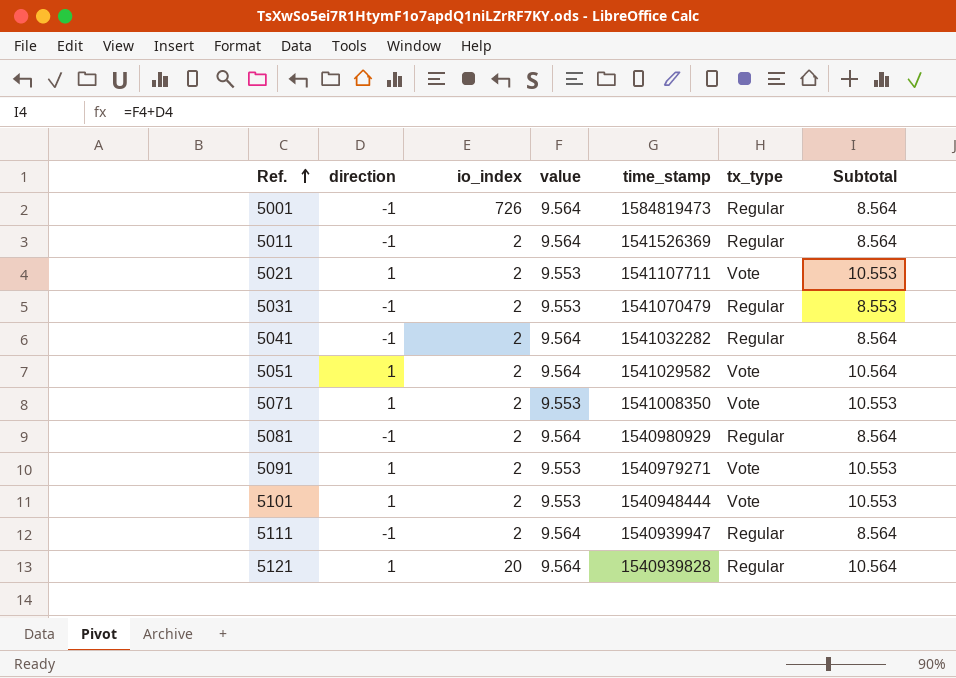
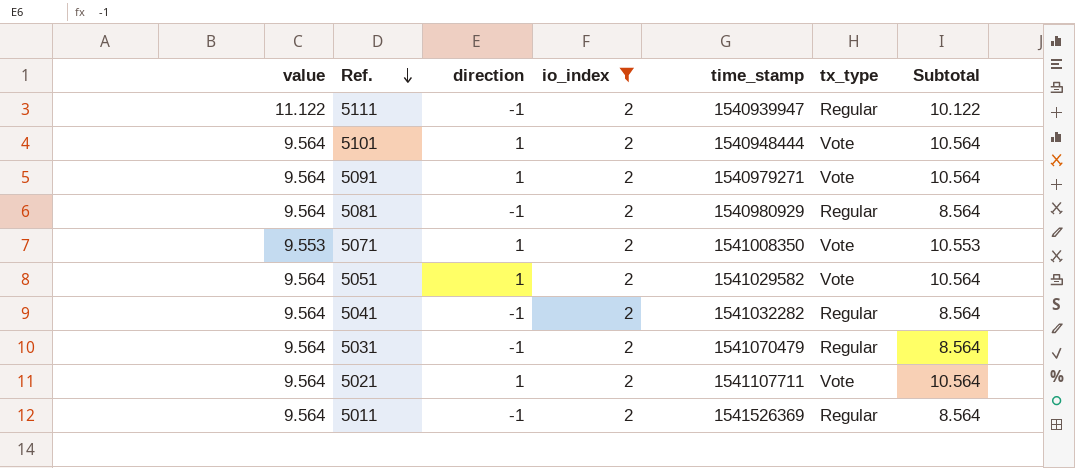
filter: none -> io_index = 2
row order: Ref. ascending -> Ref. descending
column value | position: 4 -> 1
5111 | value: 9.564 -> 11.122
5111 | Subtotal: 8.564 -> 10.122
5101 | value: 9.553 -> 9.564
5101 | Subtotal: 10.553 -> 10.564
5091 | value: 9.553 -> 9.564
5091 | Subtotal: 10.553 -> 10.564
5031 | value: 9.553 -> 9.564
5031 | Subtotal: 8.553 -> 8.564
5021 | value: 9.553 -> 9.564
5021 | Subtotal: 10.553 -> 10.564

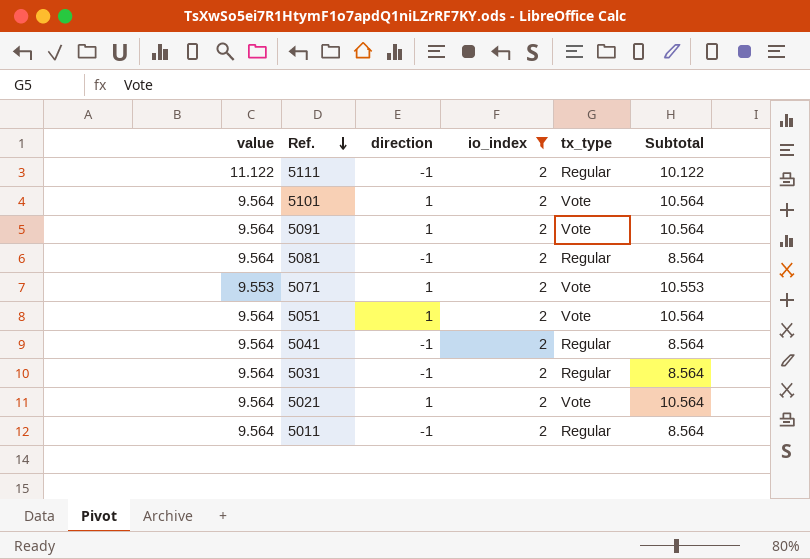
column time_stamp | position: 5 -> none

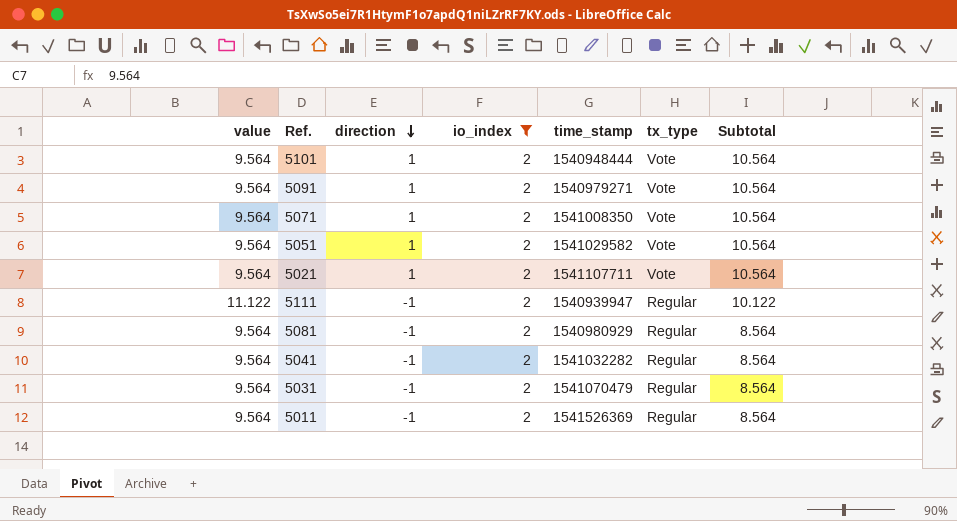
row order: Ref. descending -> direction descending
column time_stamp | position: none -> 5
5071 | value: 9.553 -> 9.564
5071 | Subtotal: 10.553 -> 10.564

